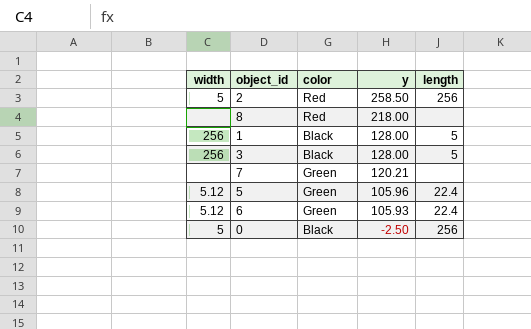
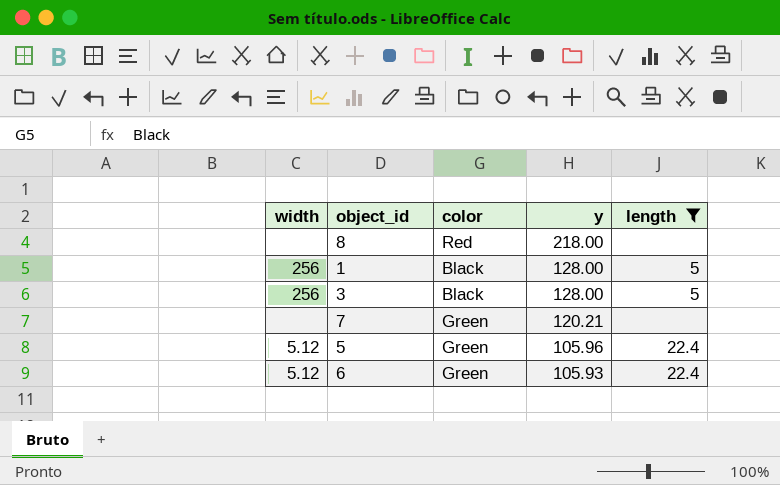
filter: none -> length != 256

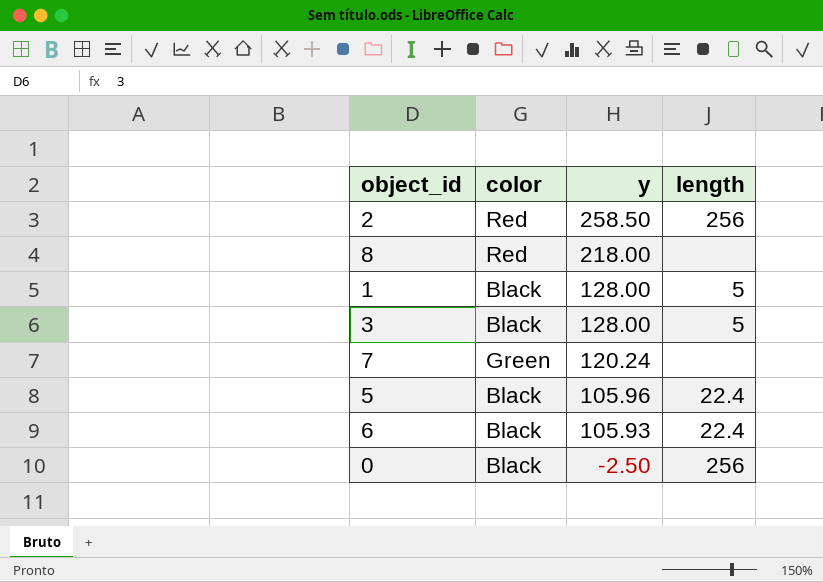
filter: length != 256 -> none
column width | position: 1 -> none
7 | y: 120.21 -> 120.24
5 | color: Green -> Black
6 | color: Green -> Black

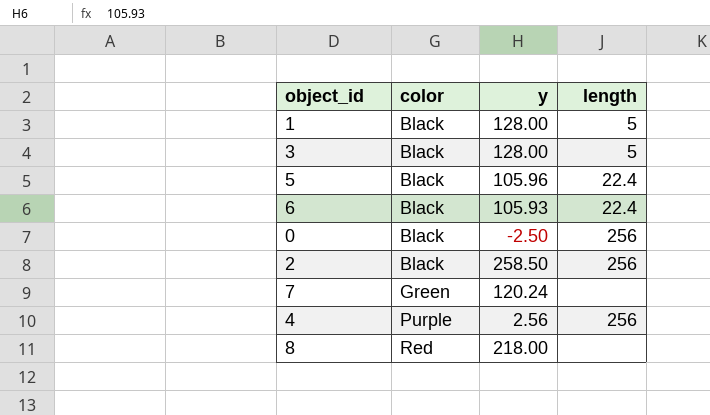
row order: y descending -> color ascending
2 | color: Red -> Black
row 4: none -> Purple | 2.56 | 256

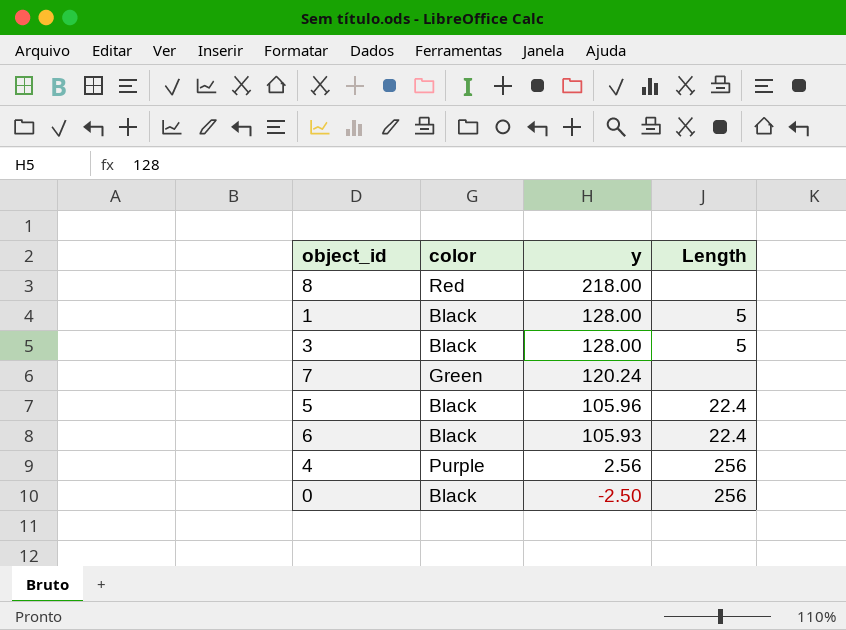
row order: color ascending -> y descending
column name: length -> Length
row 2: Black | 258.50 | 256 -> none

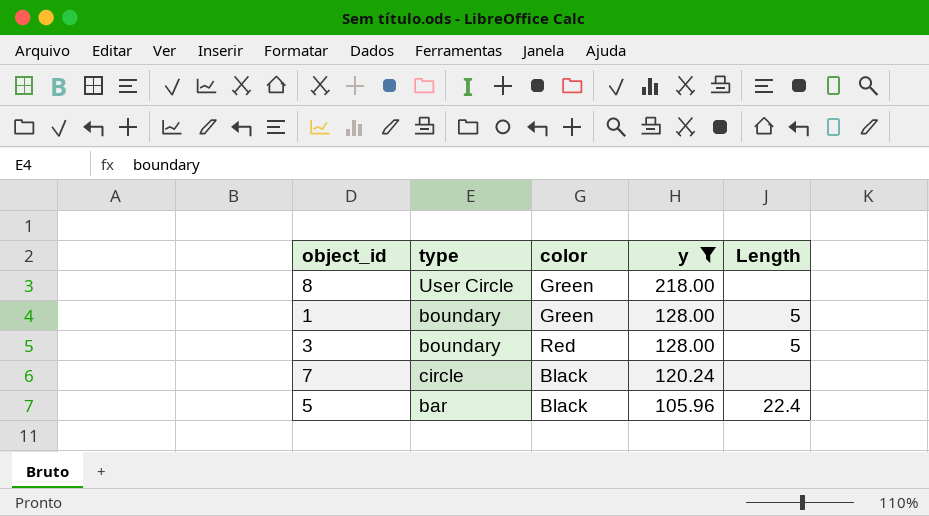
filter: none -> y >= 105.96
column type | position: none -> 2
8 | color: Red -> Green
1 | color: Black -> Green
3 | color: Black -> Red
7 | color: Green -> Black

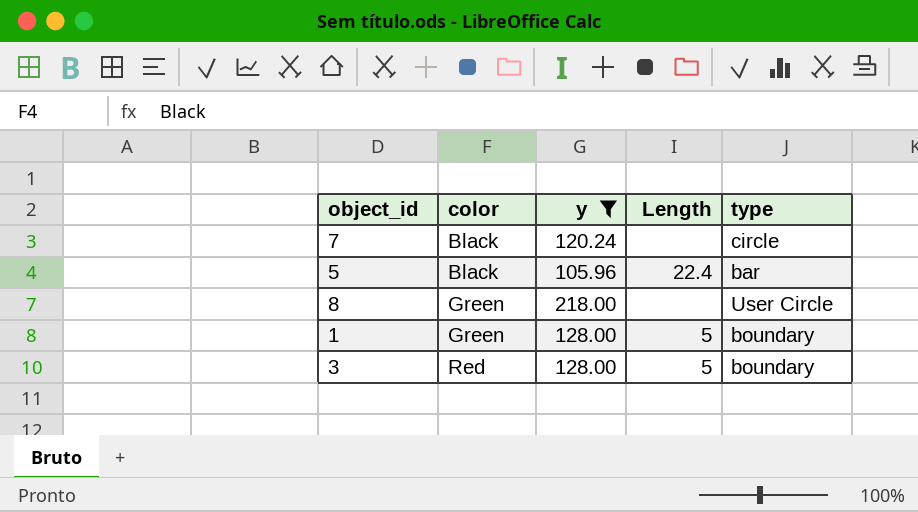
row order: y descending -> color ascending
column type | position: 2 -> 5

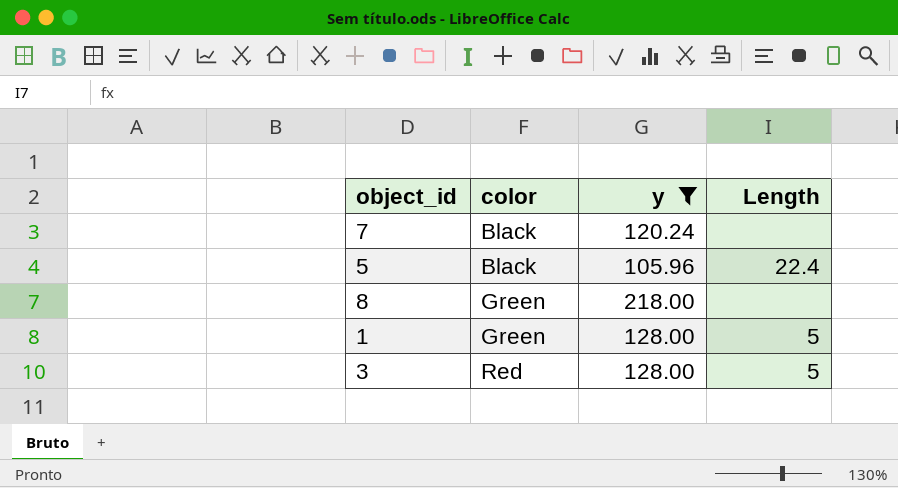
column type | position: 5 -> none

